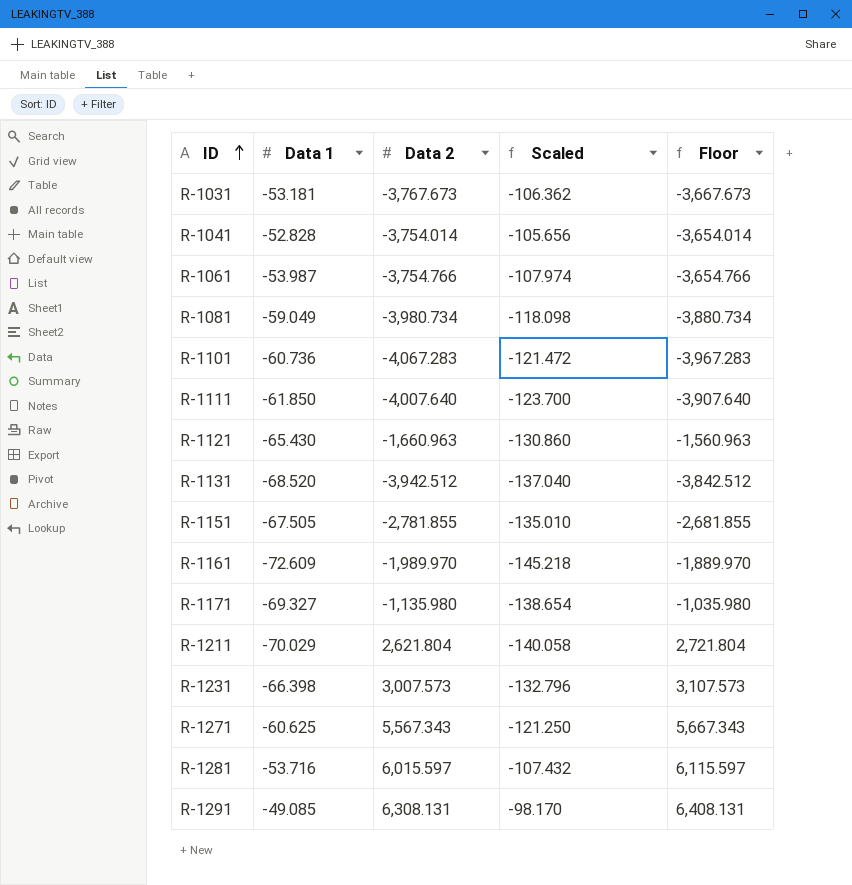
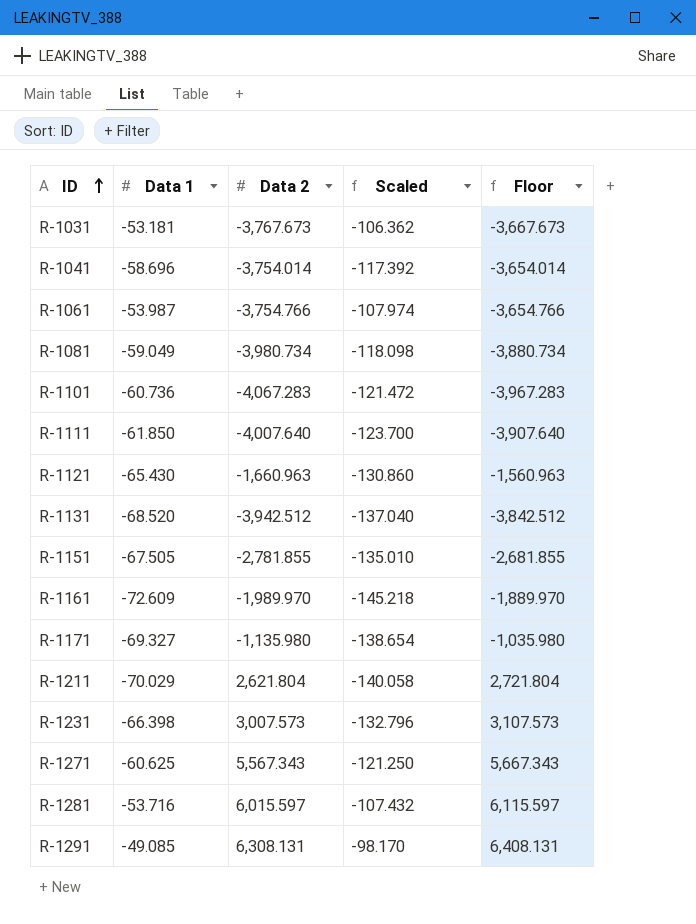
R-1041 | Data 1: -52.828 -> -58.696
R-1041 | Scaled: -105.656 -> -117.392

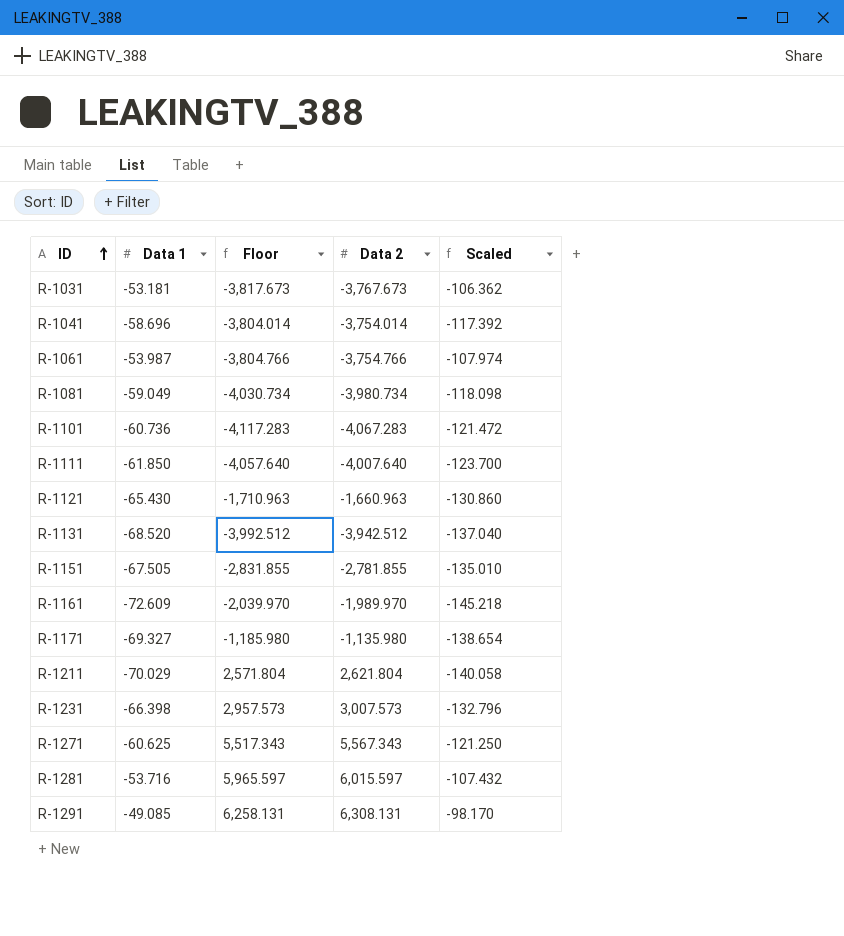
column Floor | formula: [Data 2] + 100 -> [Data 2] - 50
column Floor | position: 5 -> 3

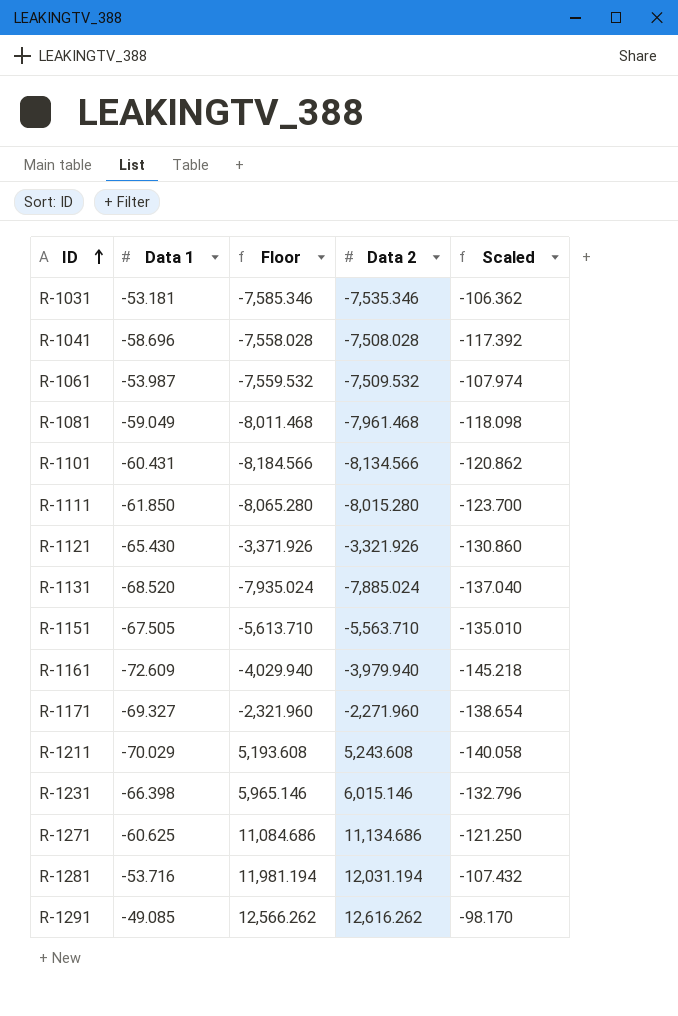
R-1031 | Floor: -3,817.673 -> -7,585.346
R-1031 | Data 2: -3,767.673 -> -7,535.346
R-1041 | Floor: -3,804.014 -> -7,558.028
R-1041 | Data 2: -3,754.014 -> -7,508.028
R-1061 | Floor: -3,804.766 -> -7,559.532
R-1061 | Data 2: -3,754.766 -> -7,509.532
R-1081 | Floor: -4,030.734 -> -8,011.468
R-1081 | Data 2: -3,980.734 -> -7,961.468
R-1101 | Data 1: -60.736 -> -60.431
R-1101 | Floor: -4,117.283 -> -8,184.566
R-1101 | Data 2: -4,067.283 -> -8,134.566
R-1101 | Scaled: -121.472 -> -120.862
R-1111 | Floor: -4,057.640 -> -8,065.280
R-1111 | Data 2: -4,007.640 -> -8,015.280
R-1121 | Floor: -1,710.963 -> -3,371.926
R-1121 | Data 2: -1,660.963 -> -3,321.926
R-1131 | Floor: -3,992.512 -> -7,935.024
R-1131 | Data 2: -3,942.512 -> -7,885.024
R-1151 | Floor: -2,831.855 -> -5,613.710
R-1151 | Data 2: -2,781.855 -> -5,563.710
R-1161 | Floor: -2,039.970 -> -4,029.940
R-1161 | Data 2: -1,989.970 -> -3,979.940
R-1171 | Floor: -1,185.980 -> -2,321.960
R-1171 | Data 2: -1,135.980 -> -2,271.960
R-1211 | Floor: 2,571.804 -> 5,193.608
R-1211 | Data 2: 2,621.804 -> 5,243.608
R-1231 | Floor: 2,957.573 -> 5,965.146
R-1231 | Data 2: 3,007.573 -> 6,015.146
R-1271 | Floor: 5,517.343 -> 11,084.686
R-1271 | Data 2: 5,567.343 -> 11,134.686
R-1281 | Floor: 5,965.597 -> 11,981.194
R-1281 | Data 2: 6,015.597 -> 12,031.194
R-1291 | Floor: 6,258.131 -> 12,566.262
R-1291 | Data 2: 6,308.131 -> 12,616.262

